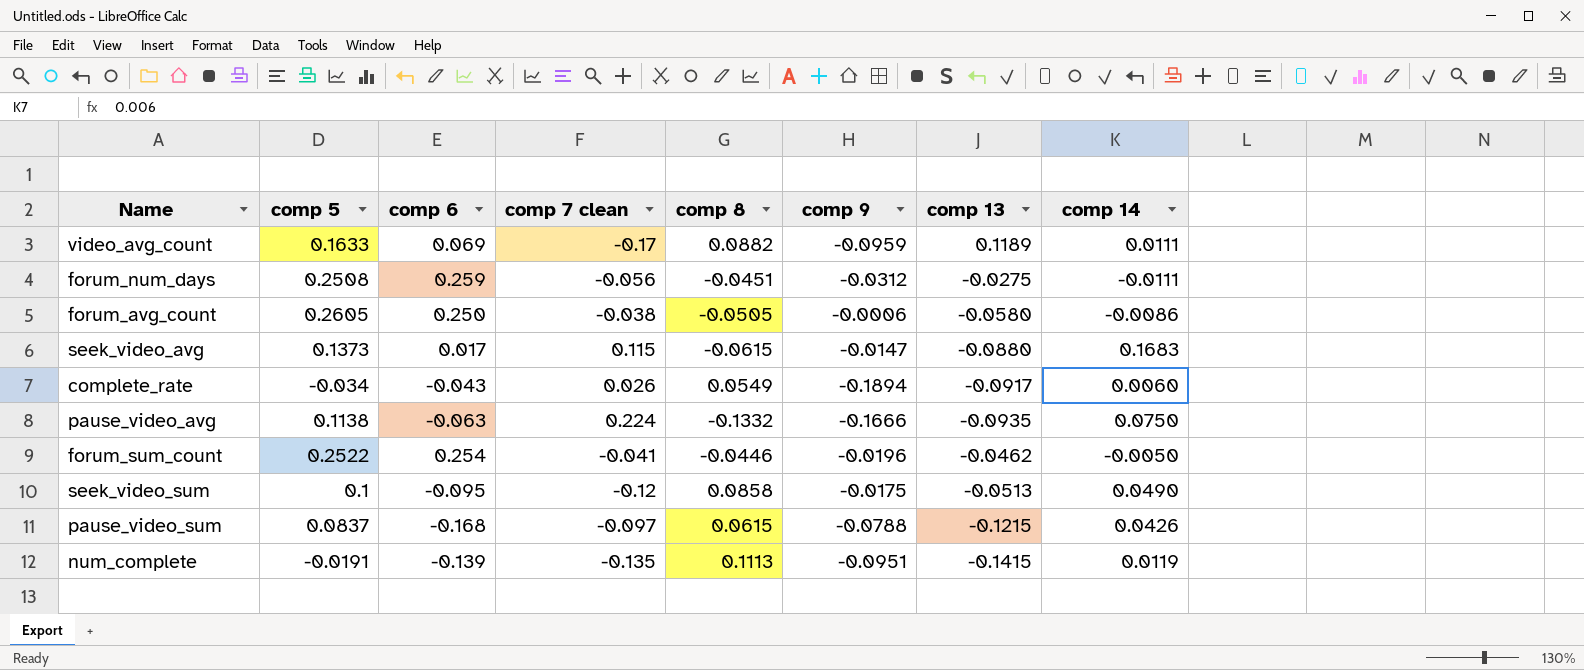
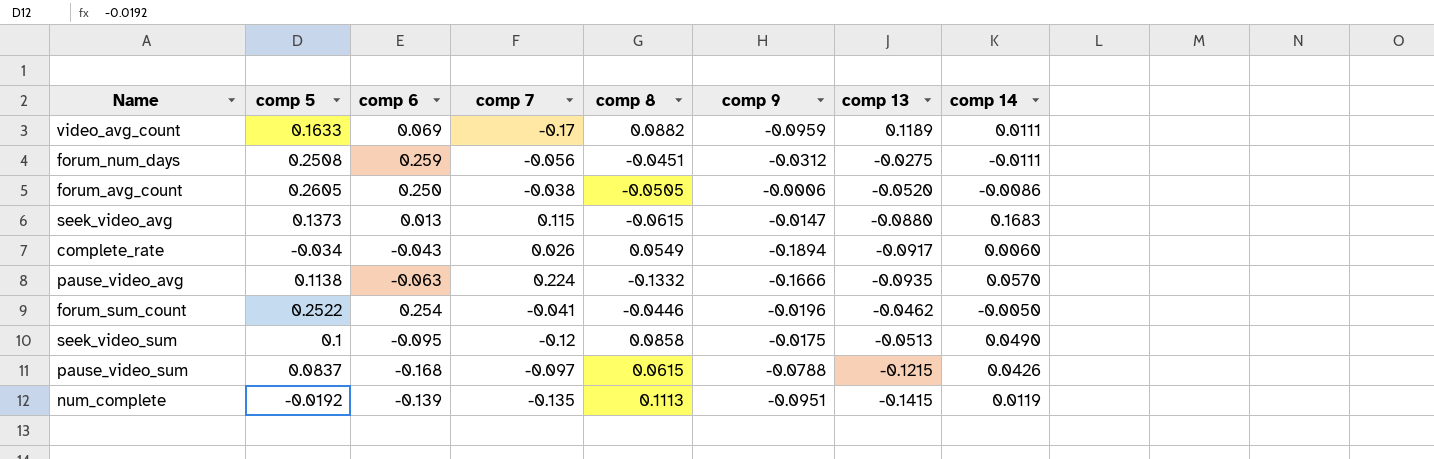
column name: comp 7 clean -> comp 7
forum_avg_count | comp 13: -0.0580 -> -0.0520
seek_video_avg | comp 6: 0.017 -> 0.013
pause_video_avg | comp 14: 0.0750 -> 0.0570
num_complete | comp 5: -0.0191 -> -0.0192

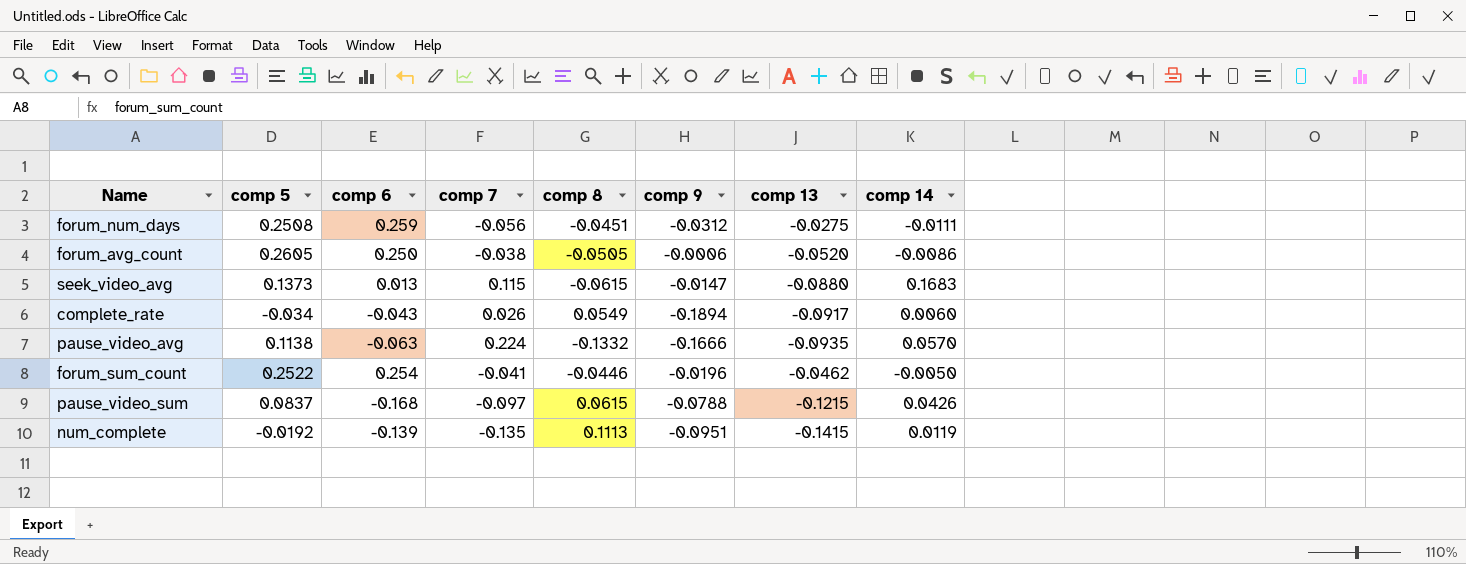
row video_avg_count: 0.1633 | 0.069 | -0.17 | 0.0882 | -0.0959 | 0.1189 | 0.0111 -> none
row seek_video_sum: 0.1 | -0.095 | -0.12 | 0.0858 | -0.0175 | -0.0513 | 0.0490 -> none

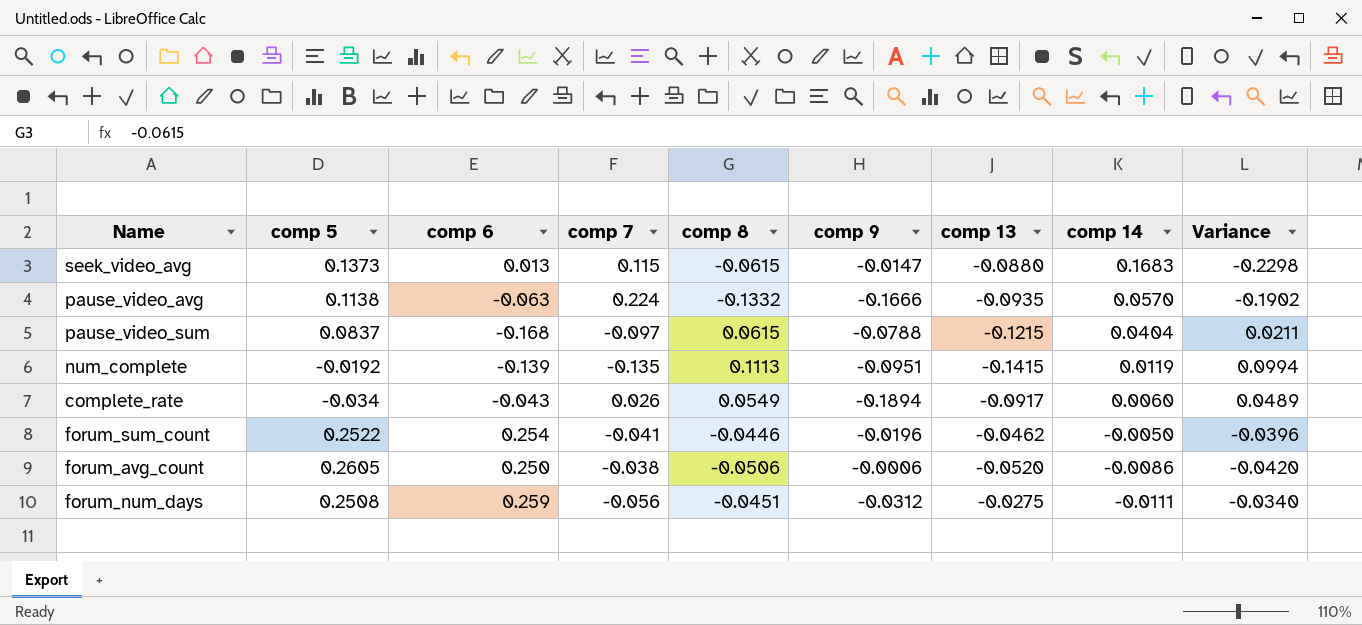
row order: none -> comp 14 descending
column Variance | formula: none -> [comp 8] - [comp 14]
pause_video_sum | comp 14: 0.0426 -> 0.0404
forum_avg_count | comp 8: -0.0505 -> -0.0506

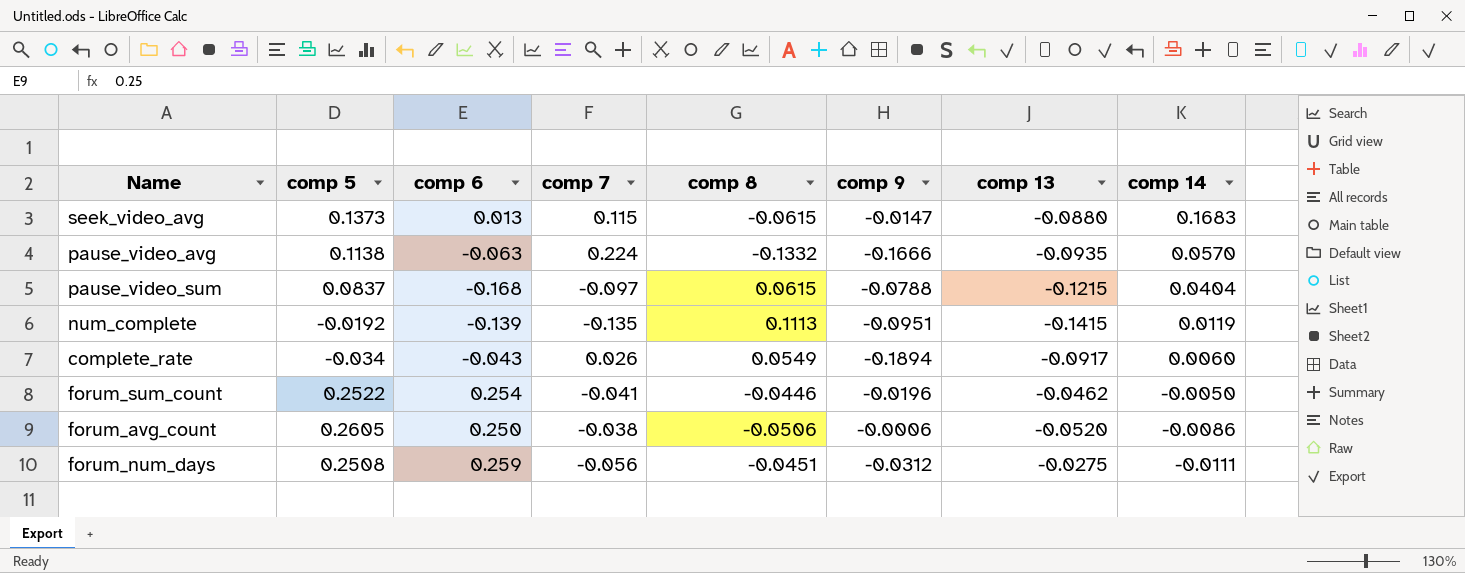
column Variance | formula: [comp 8] - [comp 14] -> none

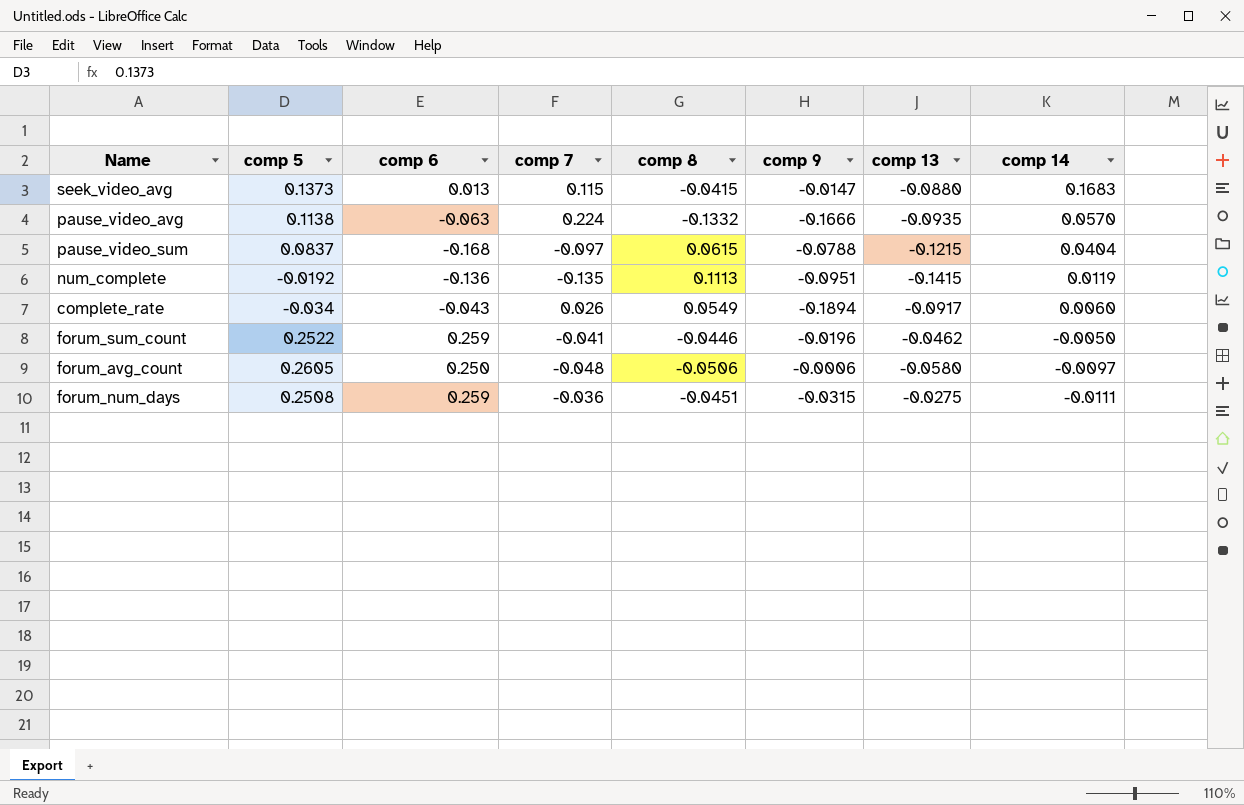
seek_video_avg | comp 8: -0.0615 -> -0.0415
num_complete | comp 6: -0.139 -> -0.136
forum_sum_count | comp 6: 0.254 -> 0.259
forum_avg_count | comp 7: -0.038 -> -0.048
forum_avg_count | comp 13: -0.0520 -> -0.0580
forum_avg_count | comp 14: -0.0086 -> -0.0097
forum_num_days | comp 7: -0.056 -> -0.036
forum_num_days | comp 9: -0.0312 -> -0.0315

